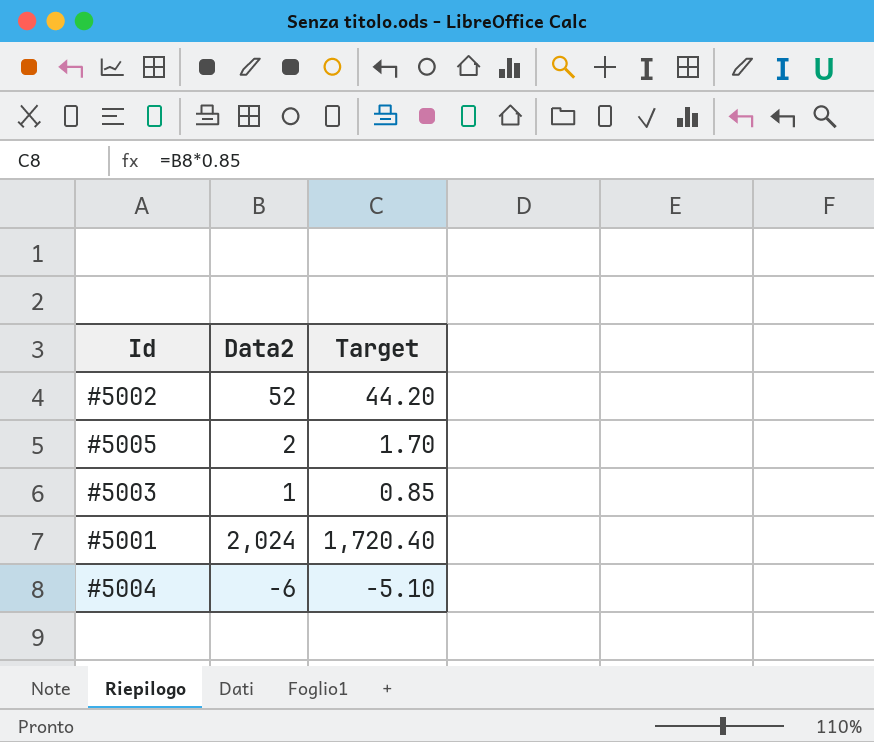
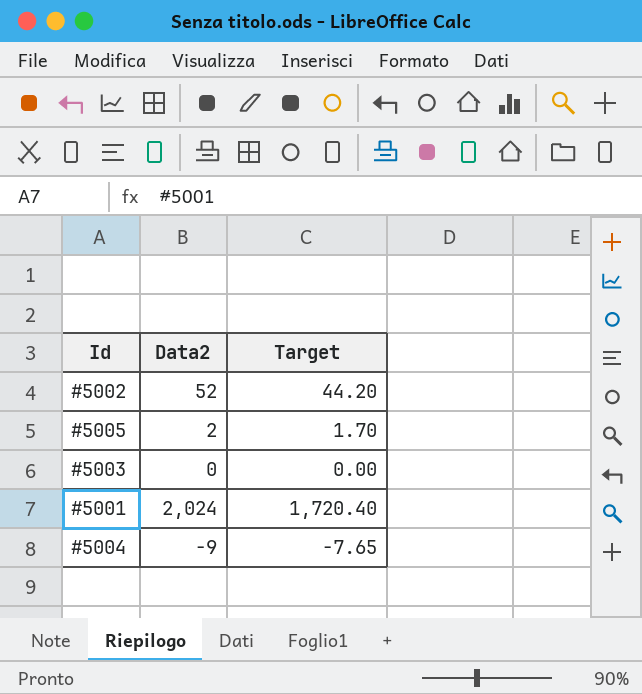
#5003 | Data2: 1 -> 0
#5003 | Target: 0.85 -> 0.00
#5004 | Data2: -6 -> -9
#5004 | Target: -5.10 -> -7.65

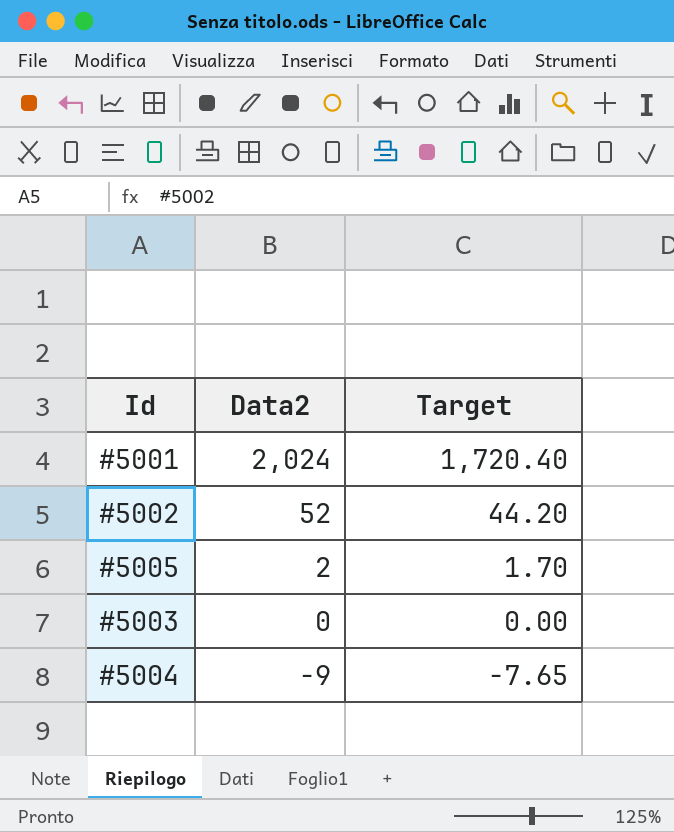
row order: none -> Data2 descending

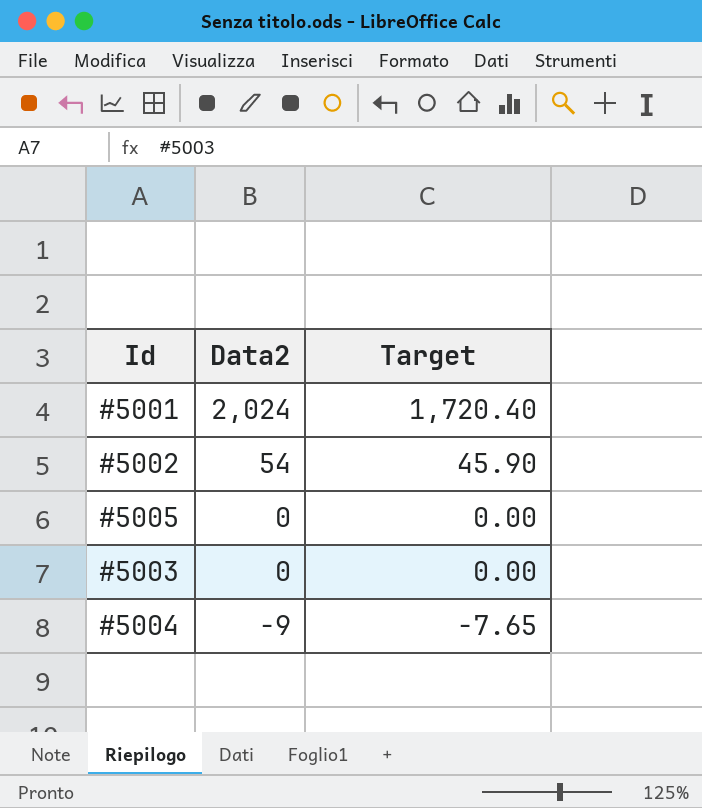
#5002 | Data2: 52 -> 54
#5002 | Target: 44.20 -> 45.90
#5005 | Data2: 2 -> 0
#5005 | Target: 1.70 -> 0.00

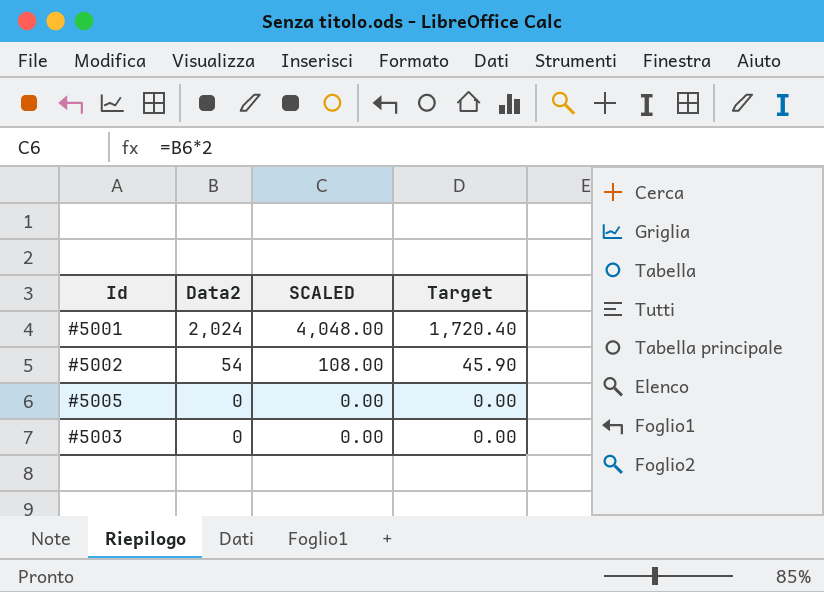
column SCALED | formula: none -> [Data2] * 2
row #5004: -9 | -7.65 -> none

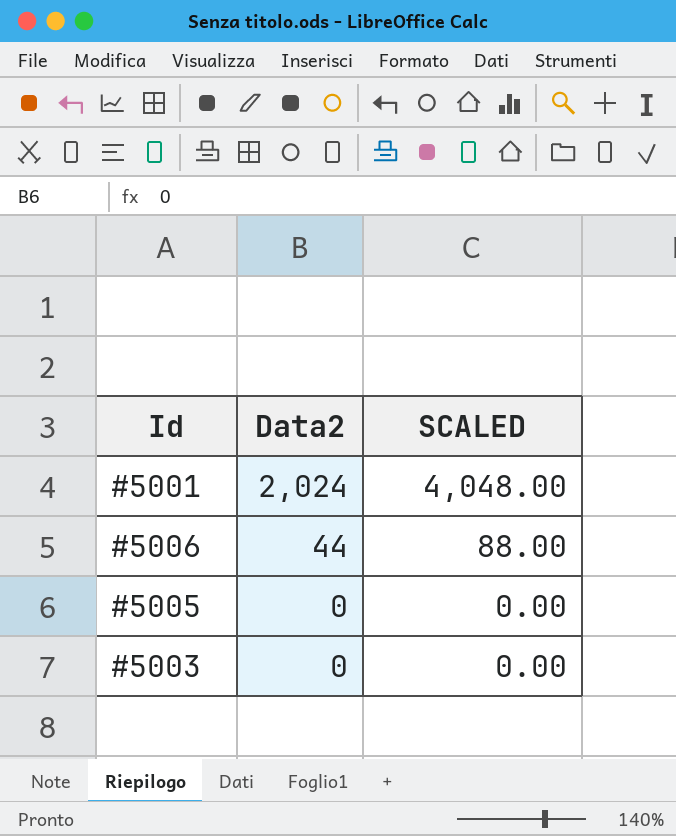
column Target | formula: [Data2] * 0.85 -> none
row #5002: 54 | 108.00 | 45.90 -> none
row #5006: none -> 44 | 88.00

